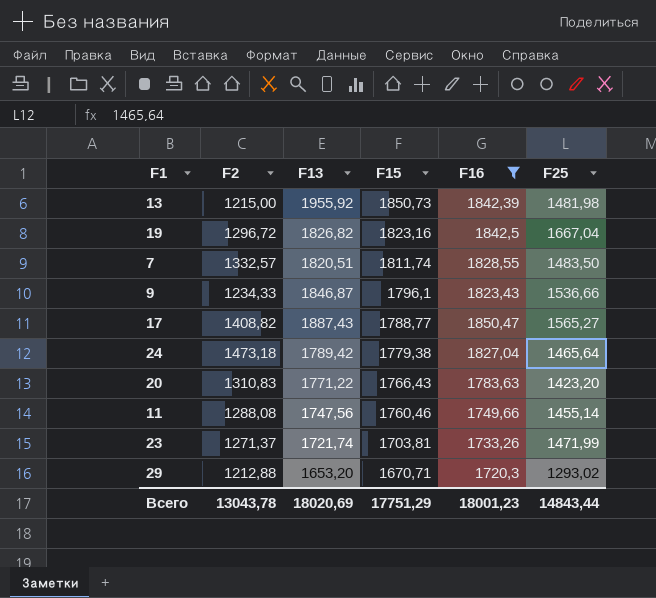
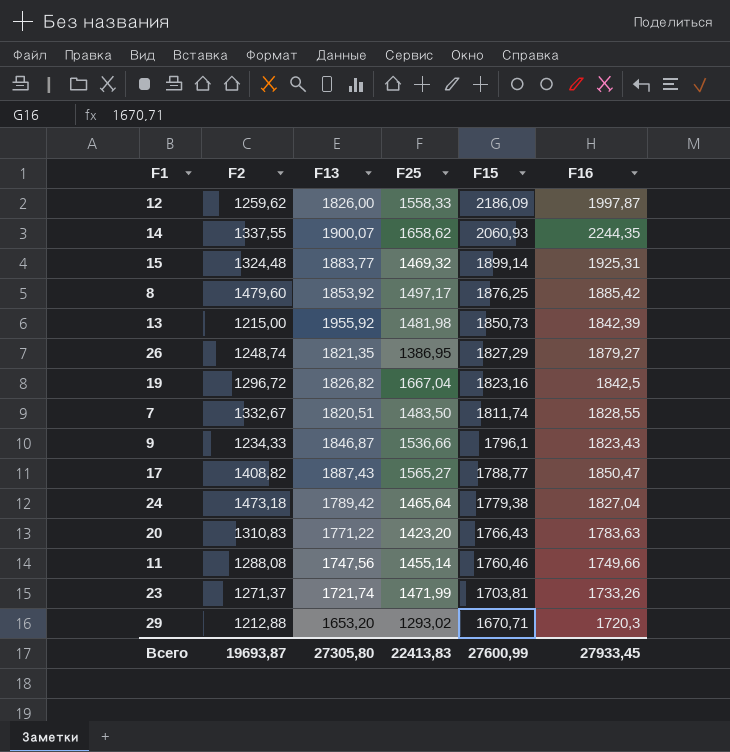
filter: F16 <= 1850,47 -> none
column F25 | position: 6 -> 4
7 | F2: 1332,57 -> 1332,67
Всего | F2: 13043,78 -> 19693,87
Всего | F13: 18020,69 -> 27305,80
Всего | F25: 14843,44 -> 22413,83
Всего | F15: 17751,29 -> 27600,99
Всего | F16: 18001,23 -> 27933,45

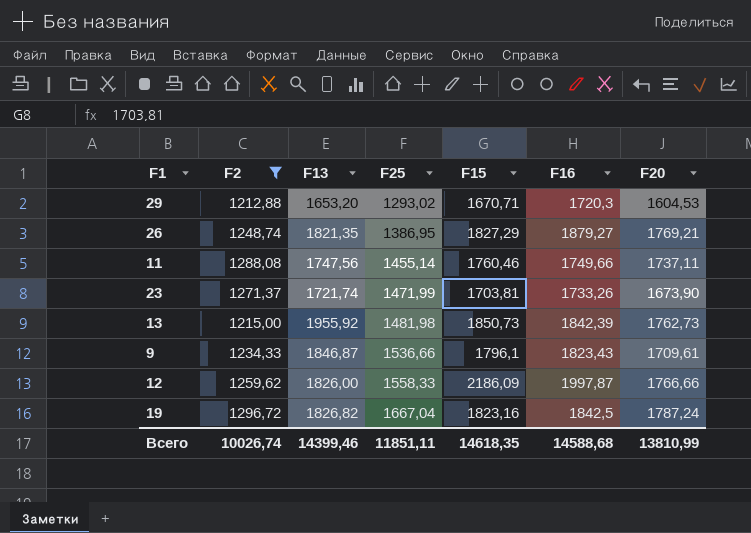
filter: none -> F2 <= 1296,72
row order: F15 descending -> F25 ascending
column F20 | position: none -> 7
Всего | F2: 19693,87 -> 10026,74
Всего | F13: 27305,80 -> 14399,46
Всего | F25: 22413,83 -> 11851,11
Всего | F15: 27600,99 -> 14618,35
Всего | F16: 27933,45 -> 14588,68

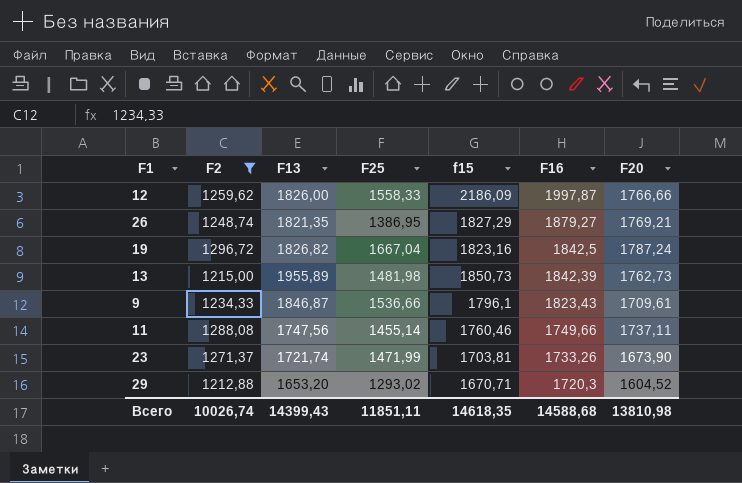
row order: F25 ascending -> F16 descending
column name: F15 -> f15
13 | F13: 1955,92 -> 1955,89
29 | F20: 1604,53 -> 1604,52
Всего | F13: 14399,46 -> 14399,43
Всего | F20: 13810,99 -> 13810,98

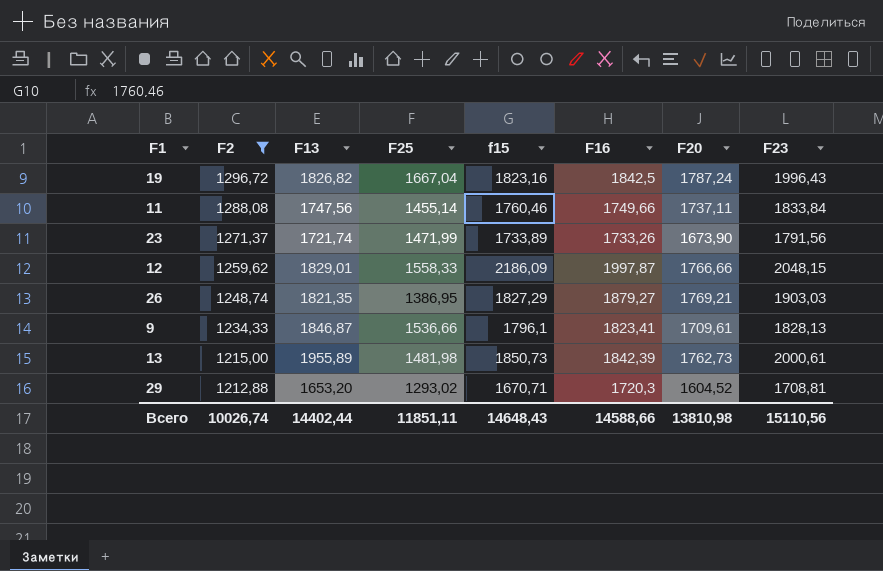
row order: F16 descending -> F2 descending
column F23 | position: none -> 8
23 | f15: 1703,81 -> 1733,89
12 | F13: 1826,00 -> 1829,01
9 | F16: 1823,43 -> 1823,41
Всего | F13: 14399,43 -> 14402,44
Всего | f15: 14618,35 -> 14648,43
Всего | F16: 14588,68 -> 14588,66

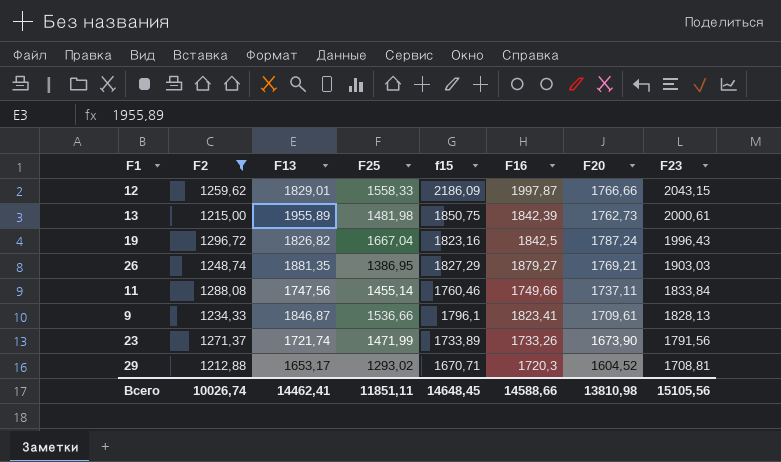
row order: F2 descending -> F23 descending
12 | F23: 2048,15 -> 2043,15
13 | f15: 1850,73 -> 1850,75
26 | F13: 1821,35 -> 1881,35
29 | F13: 1653,20 -> 1653,17
Всего | F13: 14402,44 -> 14462,41
Всего | f15: 14648,43 -> 14648,45
Всего | F23: 15110,56 -> 15105,56

